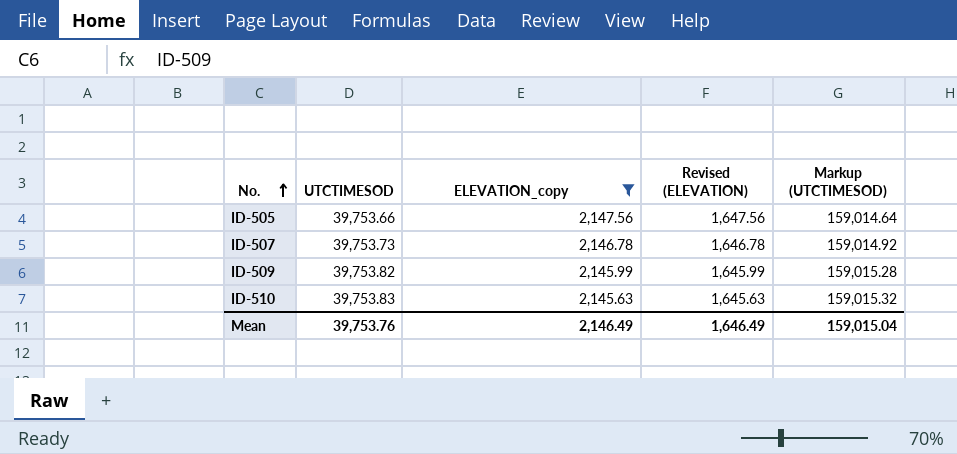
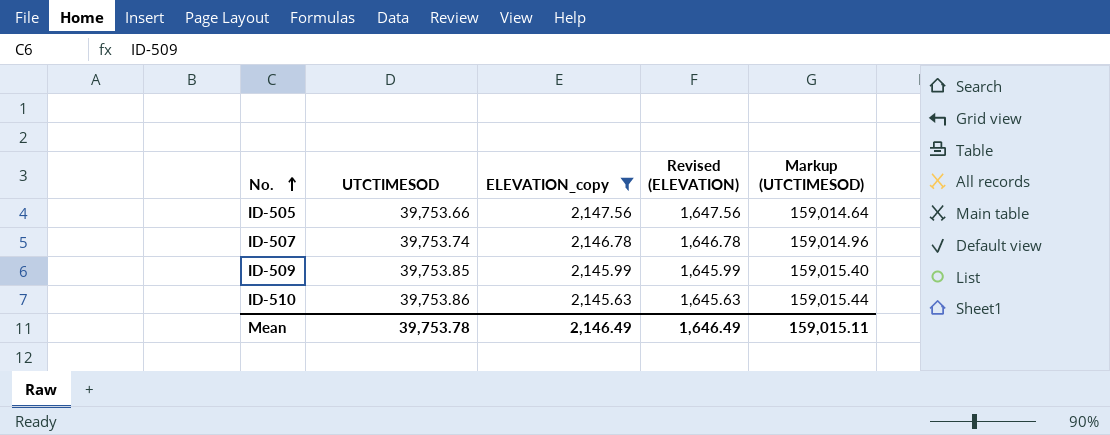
ID-507 | UTCTIMESOD: 39,753.73 -> 39,753.74
ID-507 | Markup (UTCTIMESOD): 159,014.92 -> 159,014.96
ID-509 | UTCTIMESOD: 39,753.82 -> 39,753.85
ID-509 | Markup (UTCTIMESOD): 159,015.28 -> 159,015.40
ID-510 | UTCTIMESOD: 39,753.83 -> 39,753.86
ID-510 | Markup (UTCTIMESOD): 159,015.32 -> 159,015.44
Mean | UTCTIMESOD: 39,753.76 -> 39,753.78
Mean | Markup (UTCTIMESOD): 159,015.04 -> 159,015.11

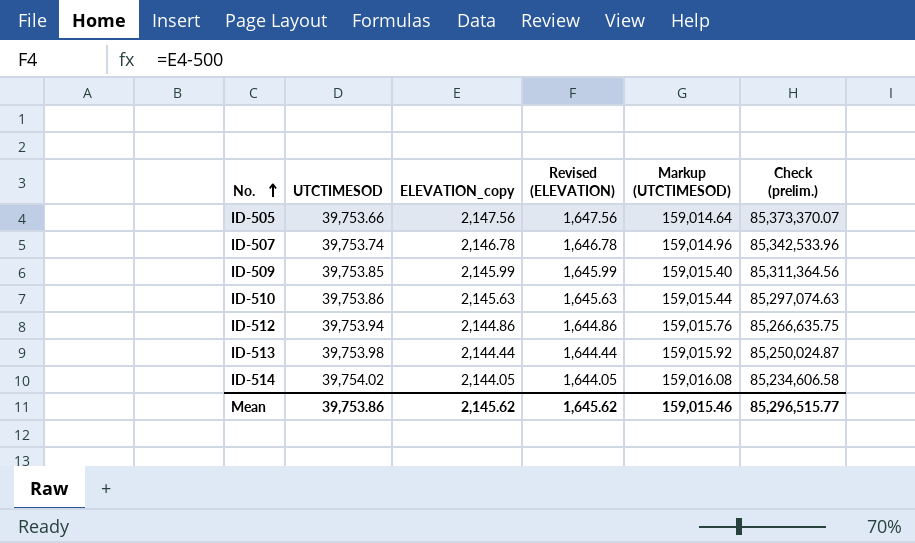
filter: ELEVATION_copy >= 2,145.63 -> none
column Check (prelim.) | formula: none -> [UTCTIMESOD] * [ELEVATION_copy]
Mean | UTCTIMESOD: 39,753.78 -> 39,753.86
Mean | ELEVATION_copy: 2,146.49 -> 2,145.62
Mean | Revised (ELEVATION): 1,646.49 -> 1,645.62
Mean | Markup (UTCTIMESOD): 159,015.11 -> 159,015.46

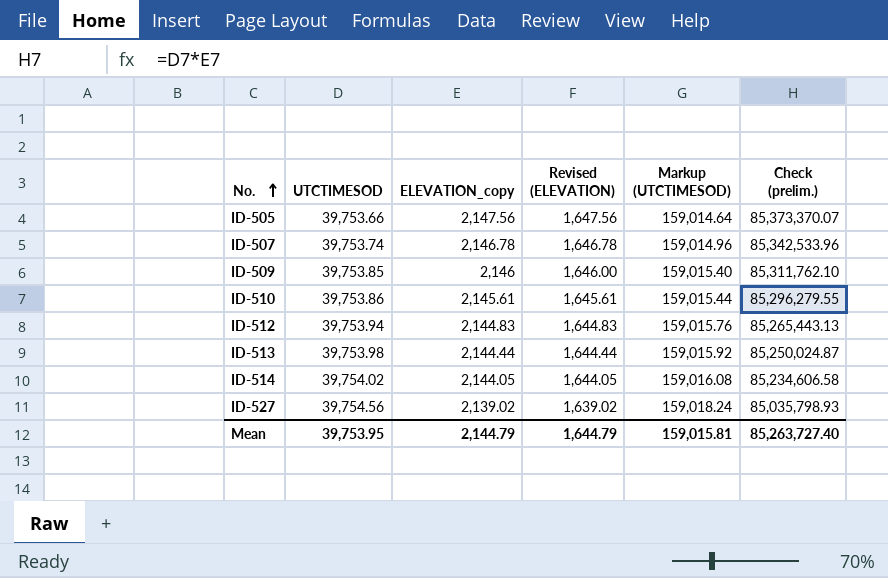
ID-509 | ELEVATION_copy: 2,145.99 -> 2,146
ID-509 | Revised (ELEVATION): 1,645.99 -> 1,646.00
ID-509 | Check (prelim.): 85,311,364.56 -> 85,311,762.10
ID-510 | ELEVATION_copy: 2,145.63 -> 2,145.61
ID-510 | Revised (ELEVATION): 1,645.63 -> 1,645.61
ID-510 | Check (prelim.): 85,297,074.63 -> 85,296,279.55
ID-512 | ELEVATION_copy: 2,144.86 -> 2,144.83
ID-512 | Revised (ELEVATION): 1,644.86 -> 1,644.83
ID-512 | Check (prelim.): 85,266,635.75 -> 85,265,443.13
row ID-527: none -> 39,754.56 | 2,139.02 | 1,639.02 | 159,018.24 | 85,035,798.93
Mean | UTCTIMESOD: 39,753.86 -> 39,753.95
Mean | ELEVATION_copy: 2,145.62 -> 2,144.79
Mean | Revised (ELEVATION): 1,645.62 -> 1,644.79
Mean | Markup (UTCTIMESOD): 159,015.46 -> 159,015.81
Mean | Check (prelim.): 85,296,515.77 -> 85,263,727.40

